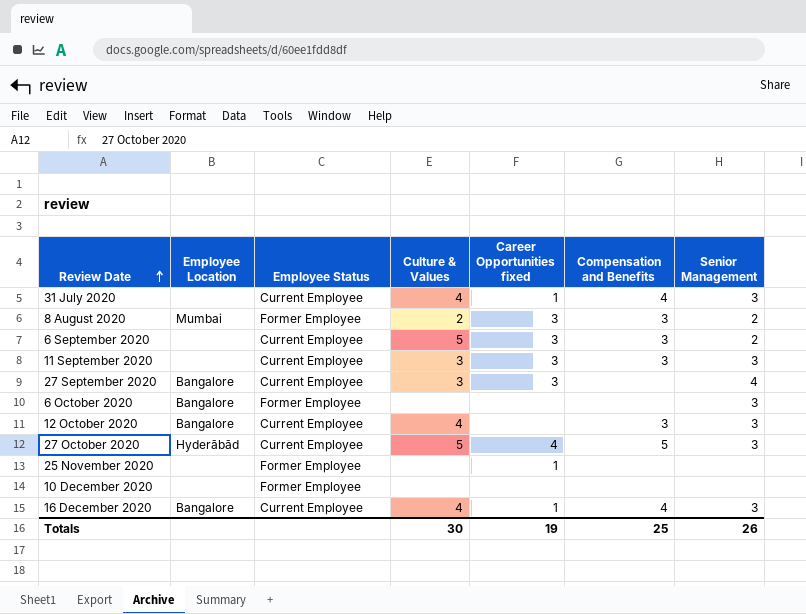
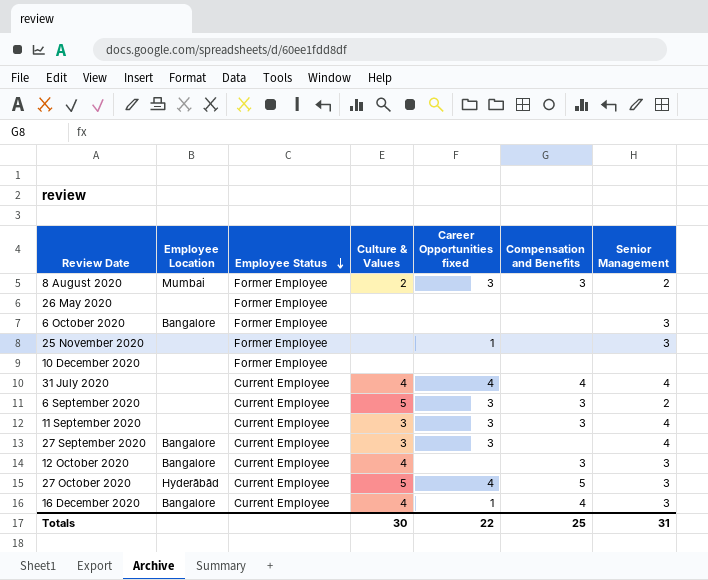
row order: Review Date ascending -> Employee Status descending
row 26 May 2020: none -> none | Former Employee | none | none | none | none
25 November 2020 | Senior Management: none -> 3
31 July 2020 | Career Opportunities fixed: 1 -> 4
31 July 2020 | Senior Management: 3 -> 4
11 September 2020 | Senior Management: 3 -> 4
Totals | Career Opportunities fixed: 19 -> 22
Totals | Senior Management: 26 -> 31

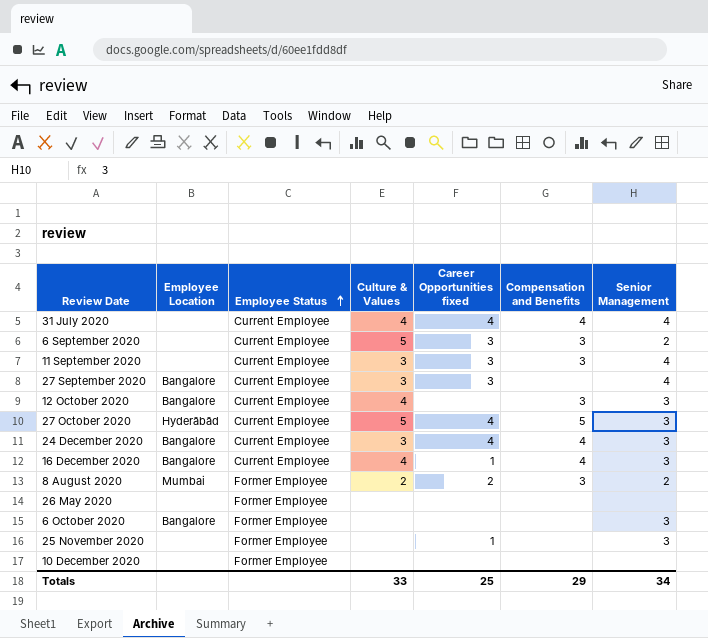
row order: Employee Status descending -> Employee Status ascending
row 24 December 2020: none -> Bangalore | Current Employee | 3 | 4 | 4 | 3
8 August 2020 | Career Opportunities fixed: 3 -> 2
Totals | Culture & Values: 30 -> 33
Totals | Career Opportunities fixed: 22 -> 25
Totals | Compensation and Benefits: 25 -> 29
Totals | Senior Management: 31 -> 34

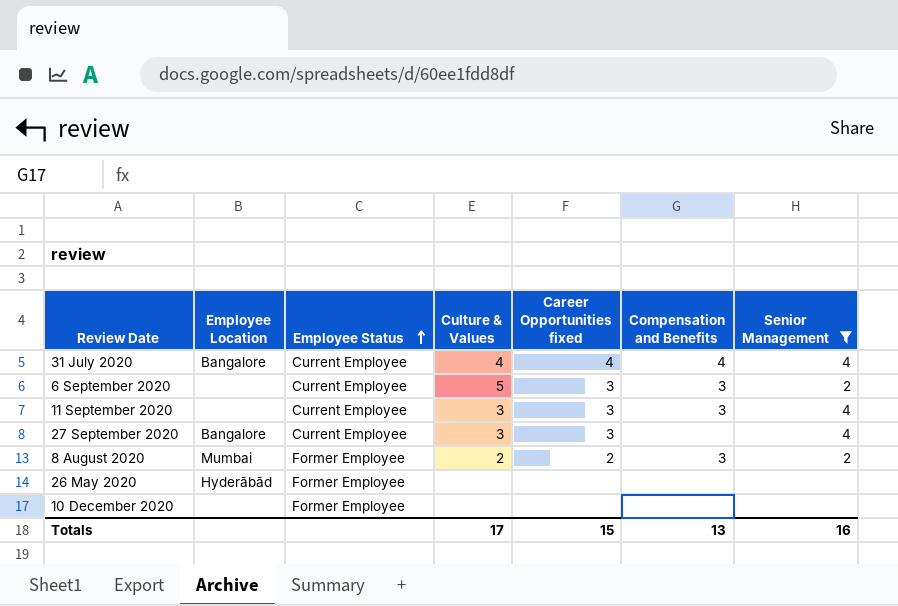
filter: none -> Senior Management != 3
31 July 2020 | Employee Location: none -> Bangalore
26 May 2020 | Employee Location: none -> Hyderābād
Totals | Culture & Values: 33 -> 17
Totals | Career Opportunities fixed: 25 -> 15
Totals | Compensation and Benefits: 29 -> 13
Totals | Senior Management: 34 -> 16

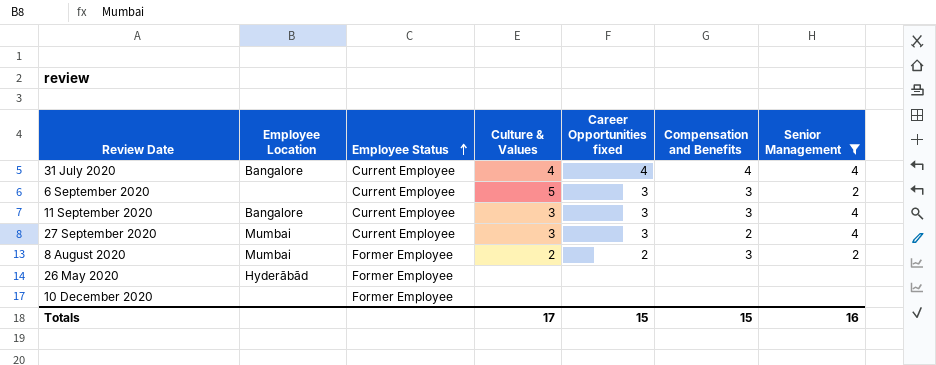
11 September 2020 | Employee Location: none -> Bangalore
27 September 2020 | Employee Location: Bangalore -> Mumbai
27 September 2020 | Compensation and Benefits: none -> 2
Totals | Compensation and Benefits: 13 -> 15

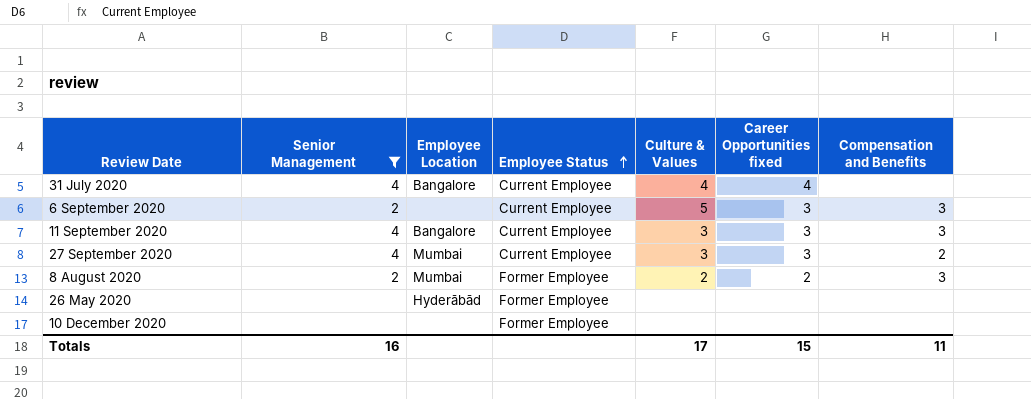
column Senior Management | position: 7 -> 2
31 July 2020 | Compensation and Benefits: 4 -> none
Totals | Compensation and Benefits: 15 -> 11

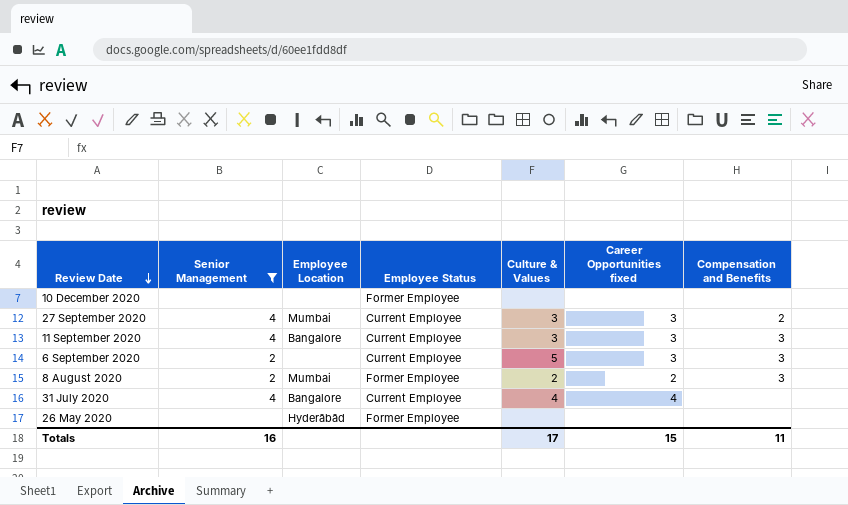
row order: Employee Status ascending -> Review Date descending

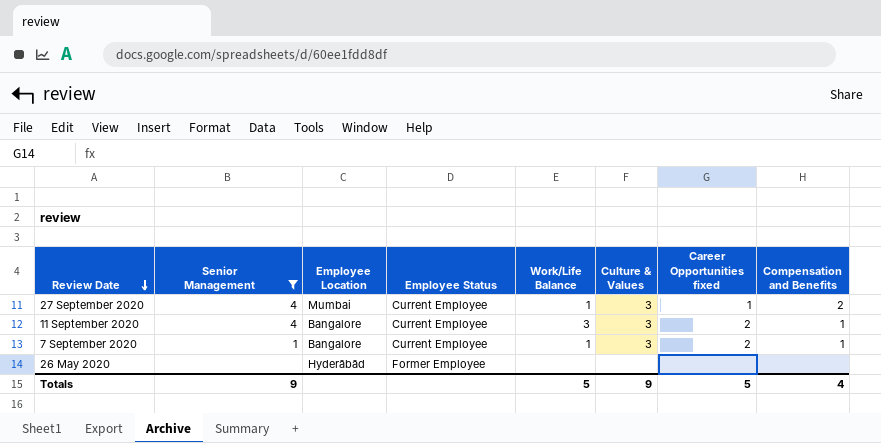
column Work/Life Balance | position: none -> 5
row 10 December 2020: none | none | Former Employee | none | none | none -> none
row 6 September 2020: 2 | none | Current Employee | 5 | 3 | 3 -> none
row 8 August 2020: 2 | Mumbai | Former Employee | 2 | 2 | 3 -> none
row 31 July 2020: 4 | Bangalore | Current Employee | 4 | 4 | none -> none
27 September 2020 | Career Opportunities fixed: 3 -> 1
11 September 2020 | Career Opportunities fixed: 3 -> 2
11 September 2020 | Compensation and Benefits: 3 -> 1
row 7 September 2020: none -> 1 | Bangalore | Current Employee | 1 | 3 | 2 | 1
Totals | Senior Management: 16 -> 9
Totals | Culture & Values: 17 -> 9
Totals | Career Opportunities fixed: 15 -> 5
Totals | Compensation and Benefits: 11 -> 4

